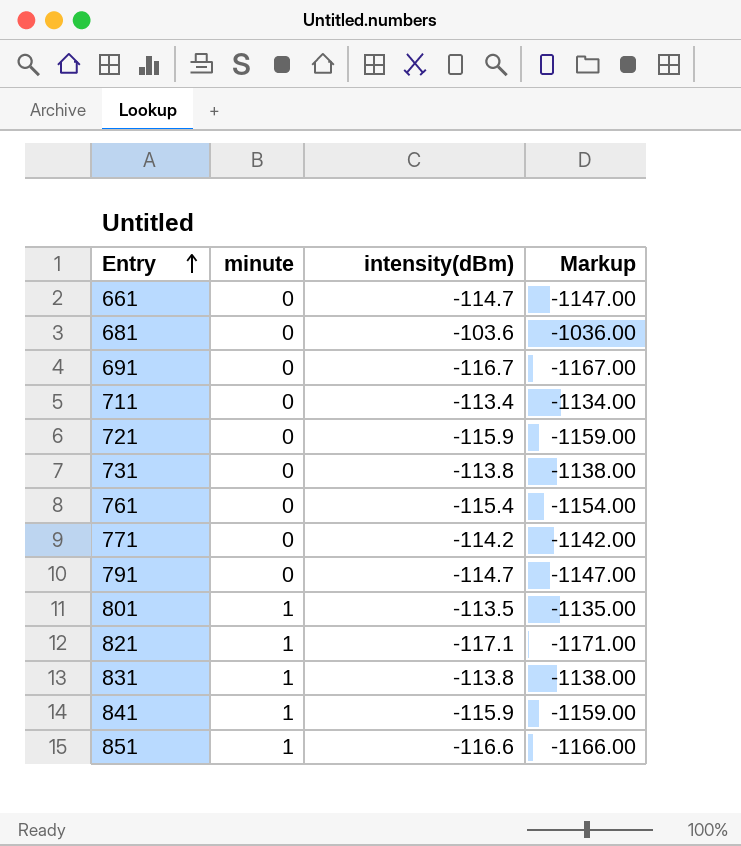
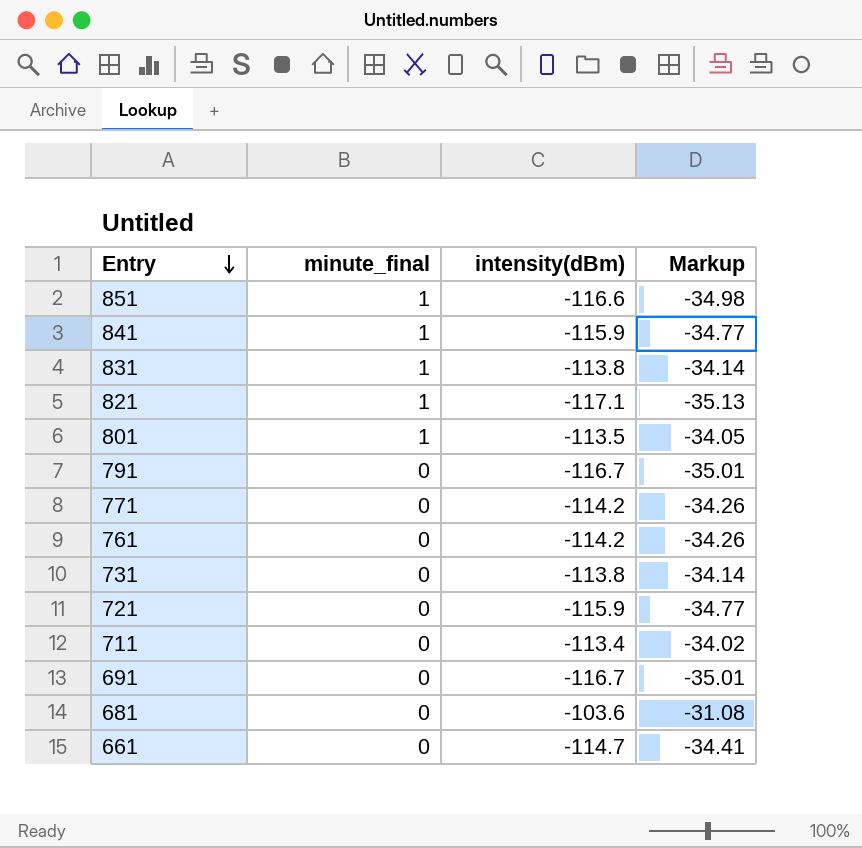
row order: Entry ascending -> Entry descending
column name: minute -> minute_final
column Markup | formula: [intensity(dBm)] * 10 -> [intensity(dBm)] * 0.3
791 | intensity(dBm): -114.7 -> -116.7
761 | intensity(dBm): -115.4 -> -114.2

